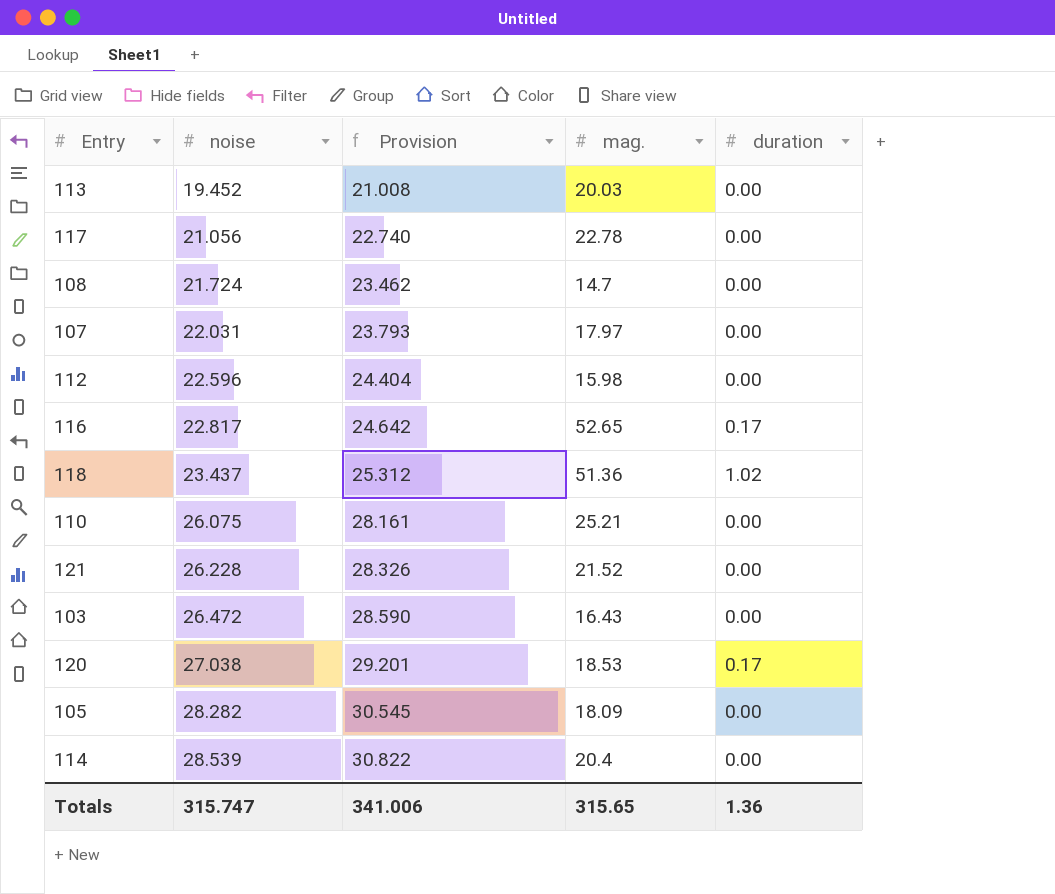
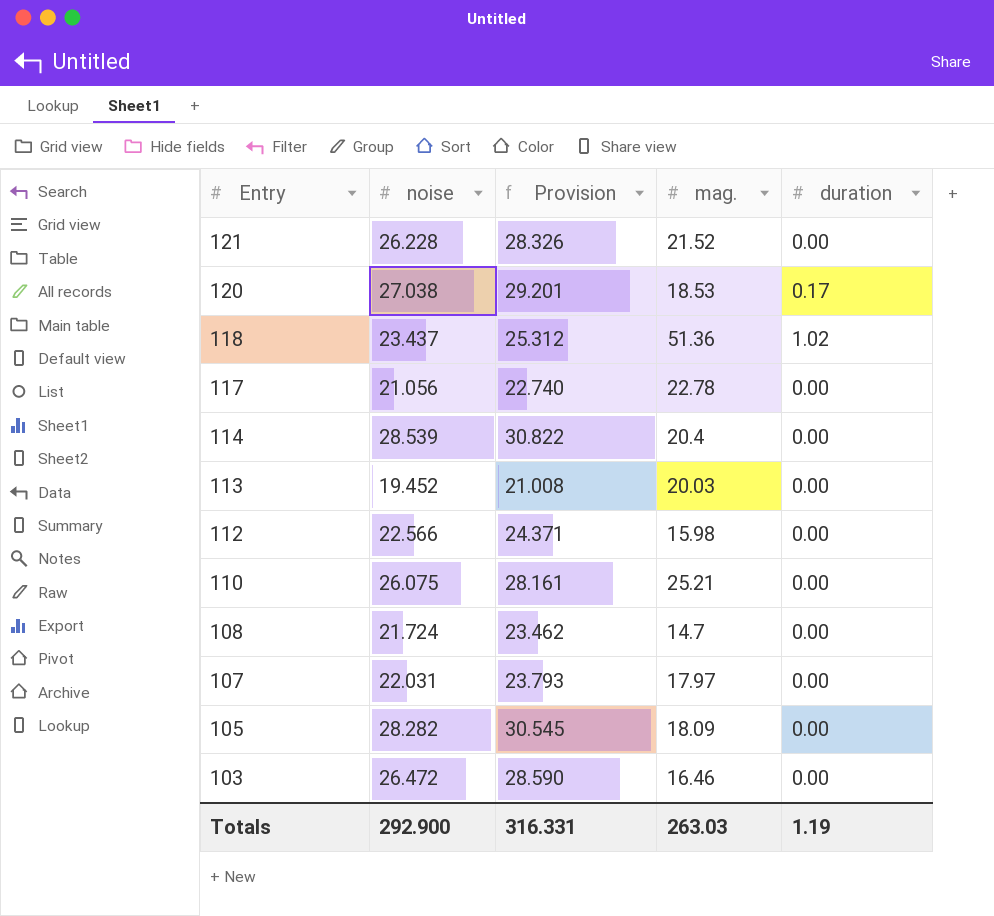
row order: noise ascending -> Entry descending
row 116: 22.817 | 24.642 | 52.65 | 0.17 -> none
112 | noise: 22.596 -> 22.566
112 | Provision: 24.404 -> 24.371
103 | mag.: 16.43 -> 16.46
Totals | noise: 315.747 -> 292.900
Totals | Provision: 341.006 -> 316.331
Totals | mag.: 315.65 -> 263.03
Totals | duration: 1.36 -> 1.19

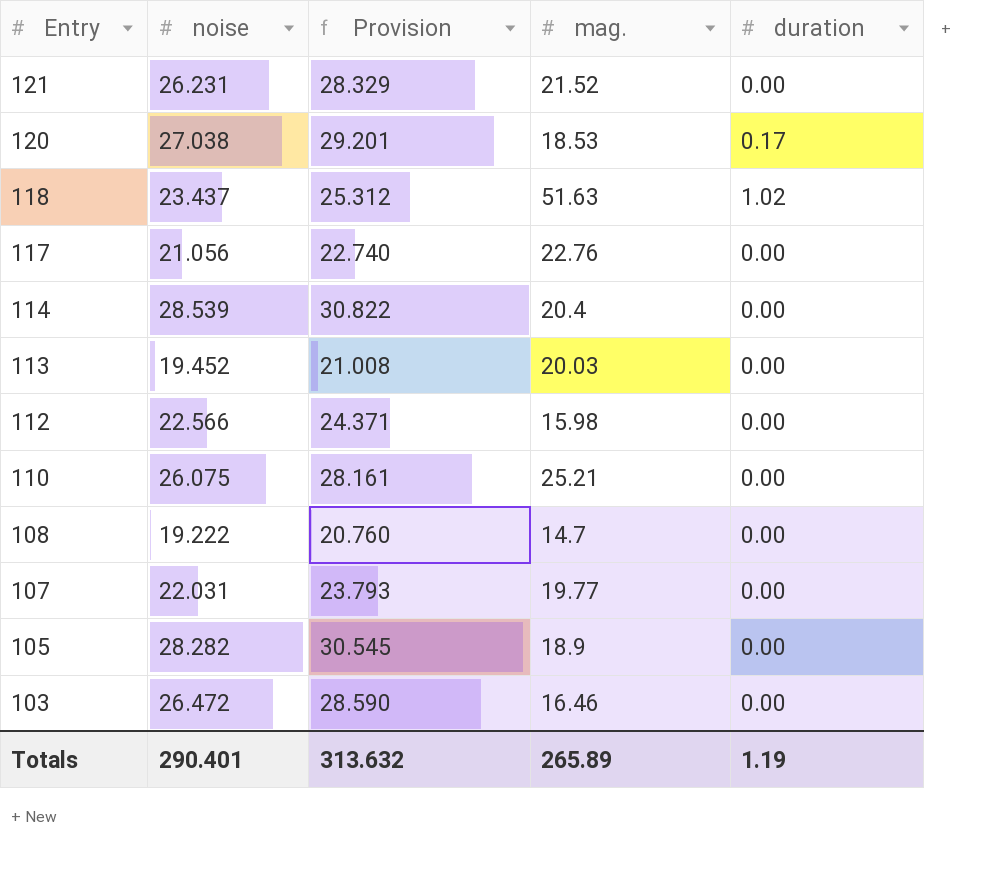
121 | noise: 26.228 -> 26.231
121 | Provision: 28.326 -> 28.329
118 | mag.: 51.36 -> 51.63
117 | mag.: 22.78 -> 22.76
108 | noise: 21.724 -> 19.222
108 | Provision: 23.462 -> 20.760
107 | mag.: 17.97 -> 19.77
105 | mag.: 18.09 -> 18.9
Totals | noise: 292.900 -> 290.401
Totals | Provision: 316.331 -> 313.632
Totals | mag.: 263.03 -> 265.89

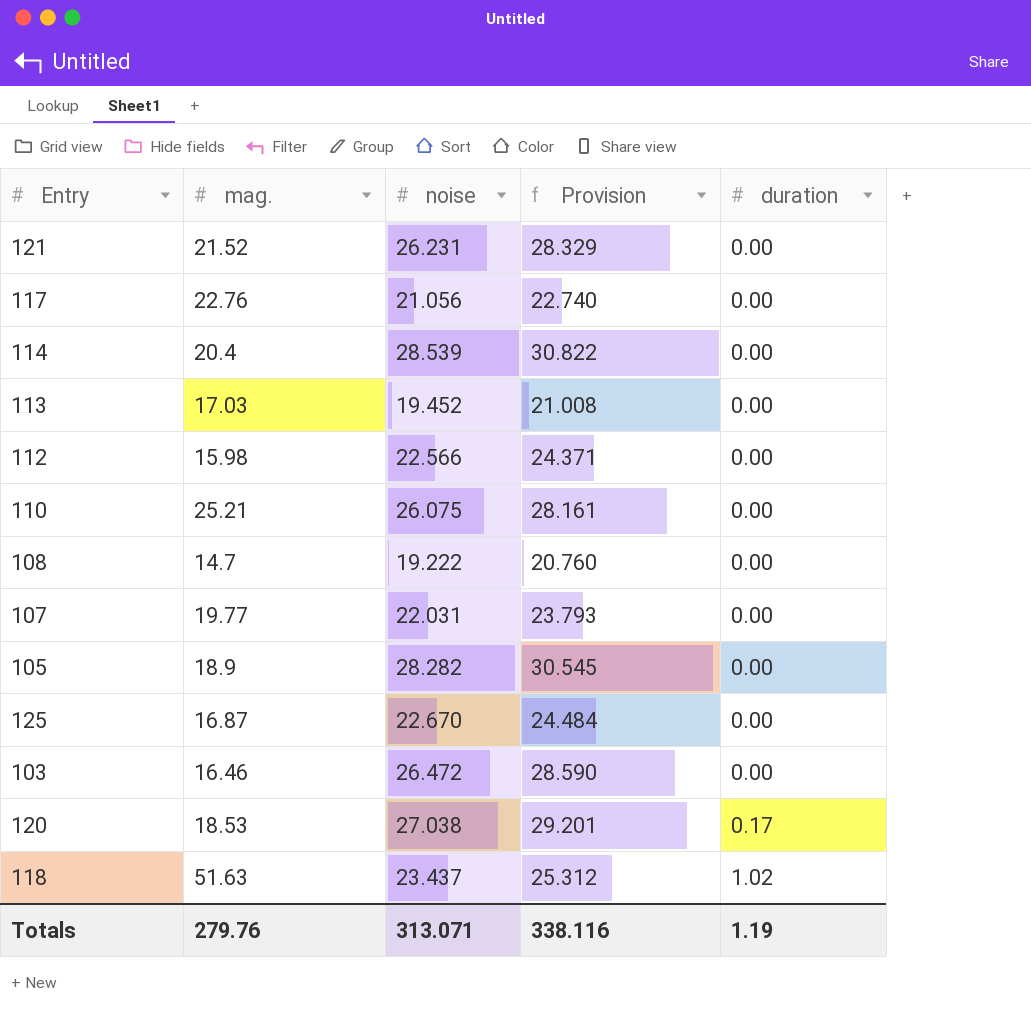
row order: Entry descending -> duration ascending
column mag. | position: 4 -> 2
113 | mag.: 20.03 -> 17.03
row 125: none -> 16.87 | 22.670 | 24.484 | 0.00
Totals | mag.: 265.89 -> 279.76
Totals | noise: 290.401 -> 313.071
Totals | Provision: 313.632 -> 338.116

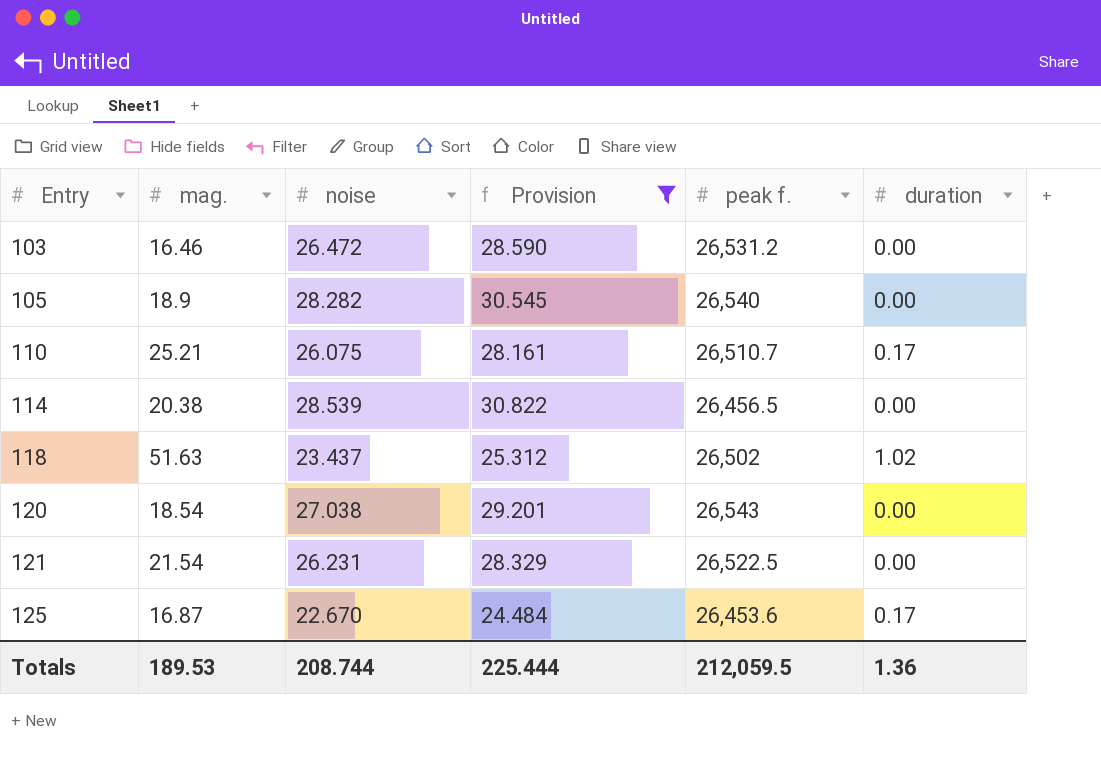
filter: none -> Provision >= 24.484
row order: duration ascending -> Entry ascending
column peak f. | position: none -> 5
110 | duration: 0.00 -> 0.17
114 | mag.: 20.4 -> 20.38
120 | mag.: 18.53 -> 18.54
120 | duration: 0.17 -> 0.00
121 | mag.: 21.52 -> 21.54
125 | duration: 0.00 -> 0.17
Totals | mag.: 279.76 -> 189.53
Totals | noise: 313.071 -> 208.744
Totals | Provision: 338.116 -> 225.444
Totals | duration: 1.19 -> 1.36

